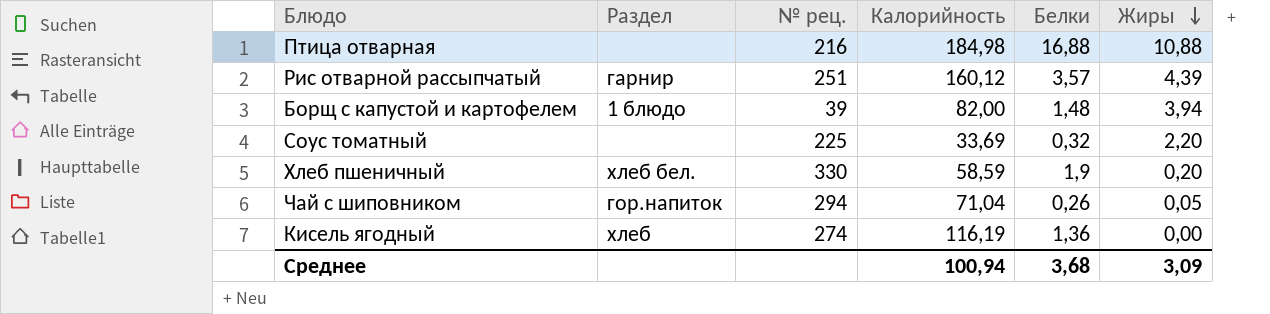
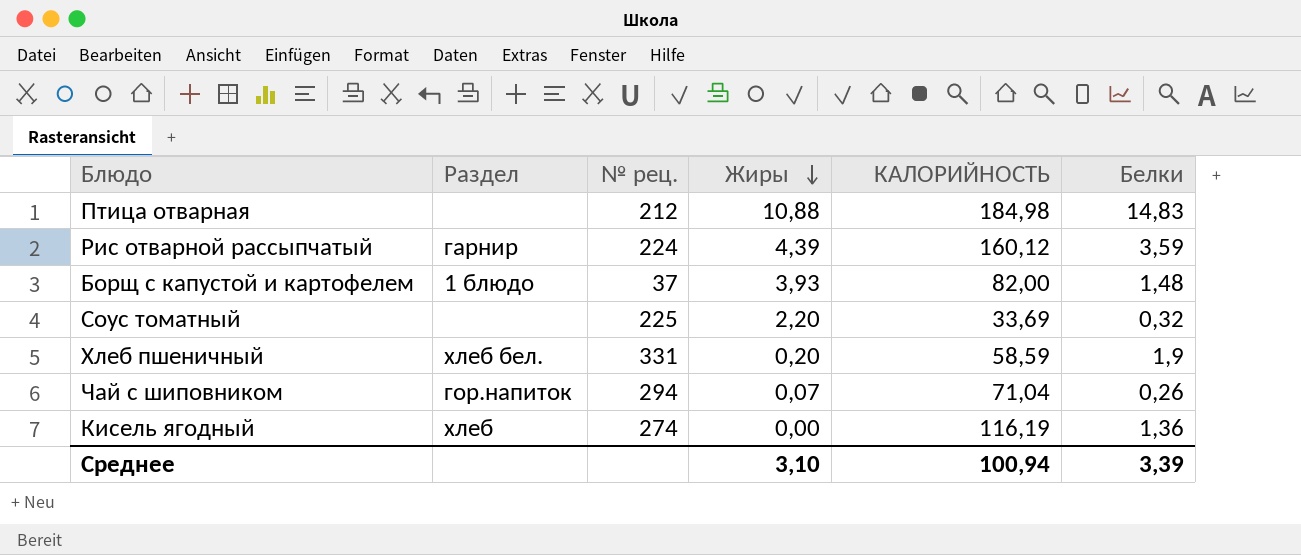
column Жиры | position: 6 -> 4
column name: Калорийность -> КАЛОРИЙНОСТЬ
Птица отварная | № рец.: 216 -> 212
Птица отварная | Белки: 16,88 -> 14,83
Рис отварной рассыпчатый | № рец.: 251 -> 224
Рис отварной рассыпчатый | Белки: 3,57 -> 3,59
Борщ с капустой и картофелем | № рец.: 39 -> 37
Борщ с капустой и картофелем | Жиры: 3,94 -> 3,93
Хлеб пшеничный | № рец.: 330 -> 331
Чай с шиповником | Жиры: 0,05 -> 0,07
Среднее | Жиры: 3,09 -> 3,10
Среднее | Белки: 3,68 -> 3,39

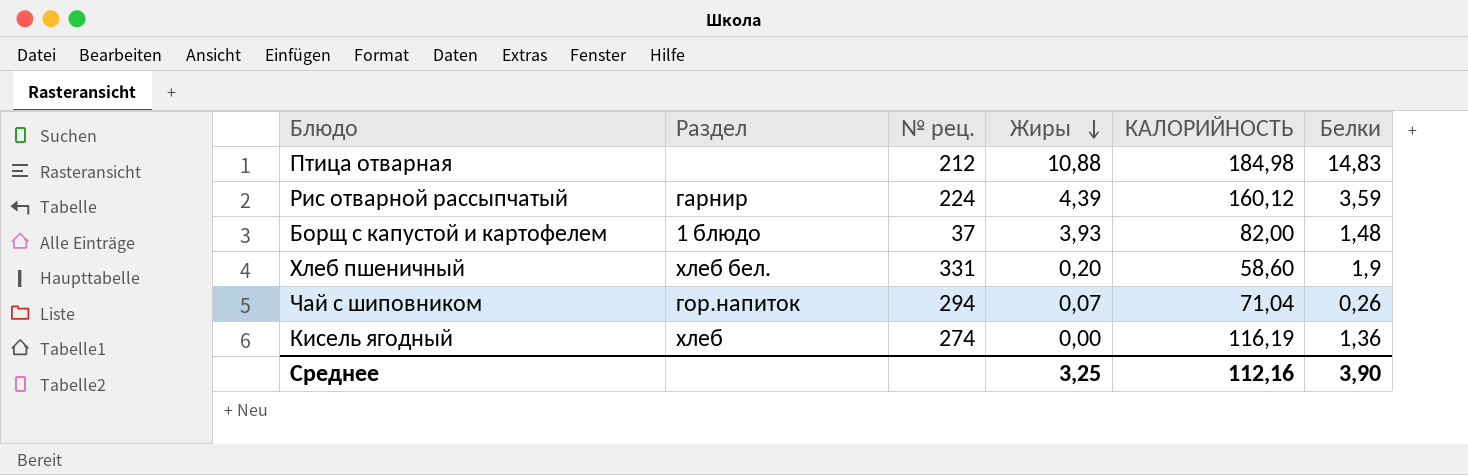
row Соус томатный: none | 225 | 2,20 | 33,69 | 0,32 -> none
Хлеб пшеничный | КАЛОРИЙНОСТЬ: 58,59 -> 58,60
Среднее | Жиры: 3,10 -> 3,25
Среднее | КАЛОРИЙНОСТЬ: 100,94 -> 112,16
Среднее | Белки: 3,39 -> 3,90

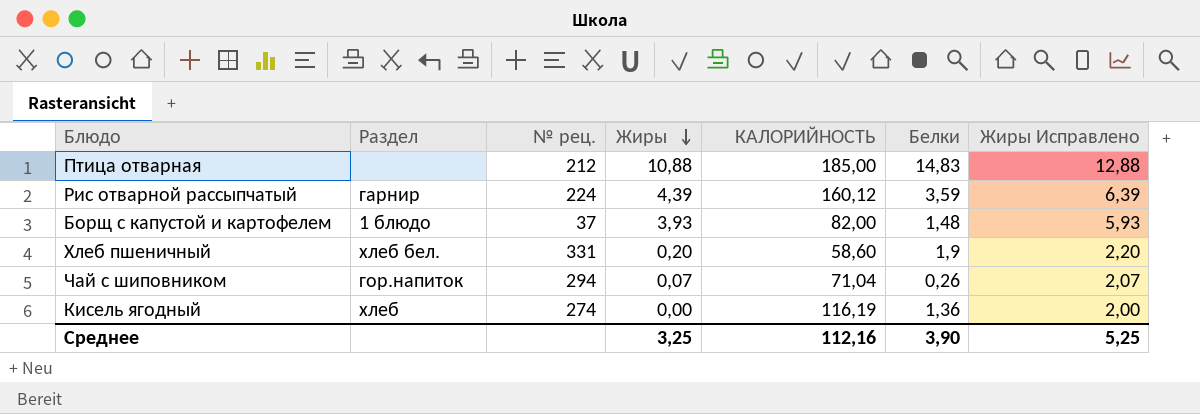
column Жиры Исправлено | formula: none -> [Жиры] + 2
Птица отварная | КАЛОРИЙНОСТЬ: 184,98 -> 185,00

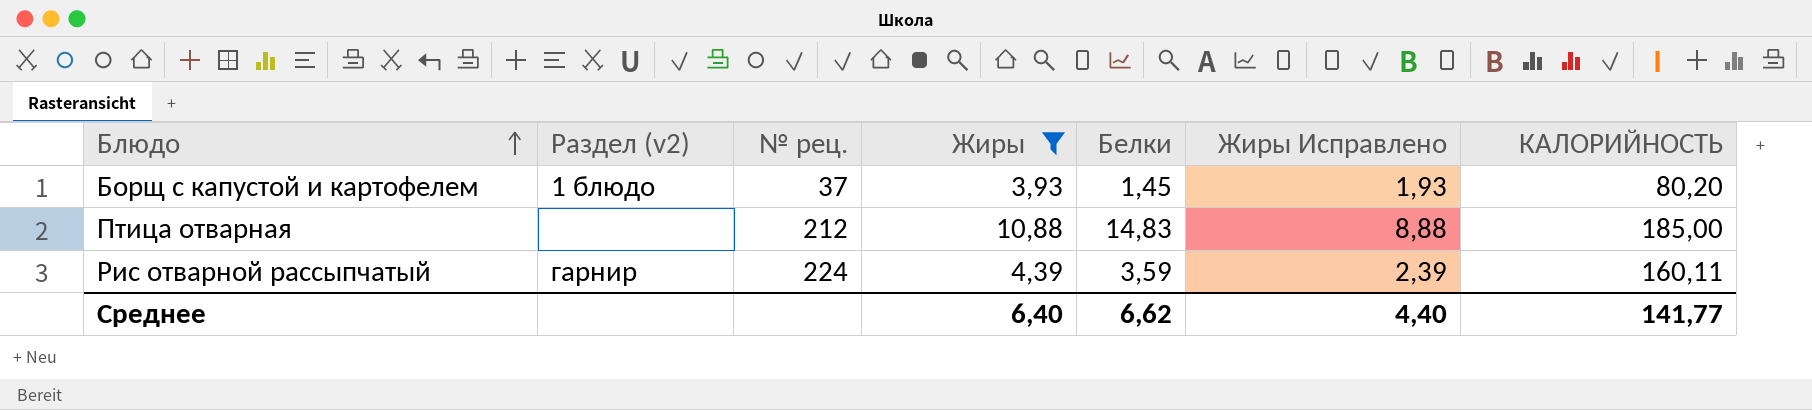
filter: none -> Жиры >= 3,93
row order: Жиры descending -> Блюдо ascending
column name: Раздел -> Раздел (v2)
column Жиры Исправлено | formula: [Жиры] + 2 -> [Жиры] - 2
column КАЛОРИЙНОСТЬ | position: 5 -> 7
Борщ с капустой и картофелем | Белки: 1,48 -> 1,45
Борщ с капустой и картофелем | КАЛОРИЙНОСТЬ: 82,00 -> 80,20
Рис отварной рассыпчатый | КАЛОРИЙНОСТЬ: 160,12 -> 160,11
Среднее | Жиры: 3,25 -> 6,40
Среднее | Белки: 3,90 -> 6,62
Среднее | Жиры Исправлено: 5,25 -> 4,40
Среднее | КАЛОРИЙНОСТЬ: 112,16 -> 141,77

